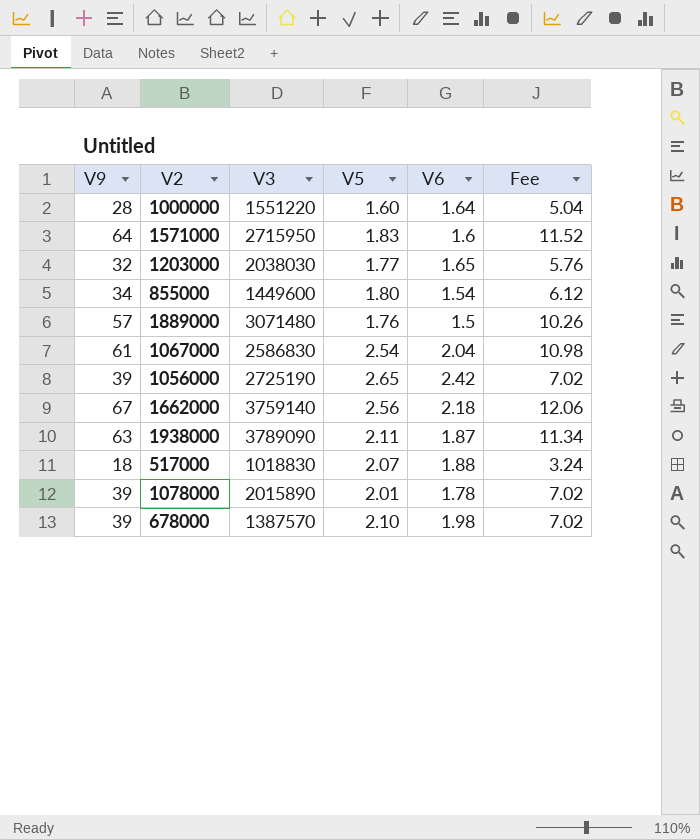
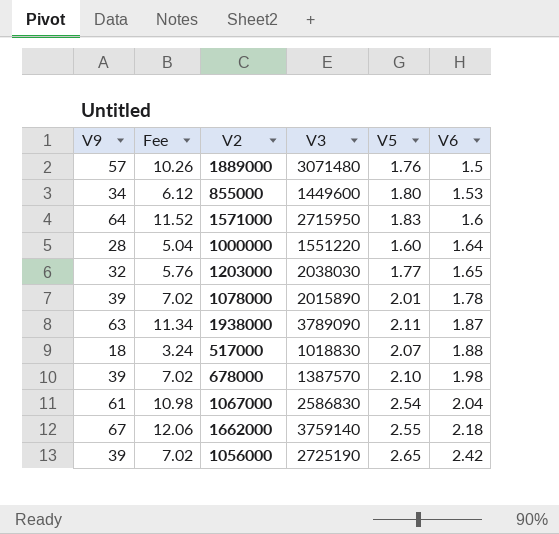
row order: none -> V6 ascending
column Fee | position: 6 -> 2
855000 | V6: 1.54 -> 1.53
1662000 | V5: 2.56 -> 2.55

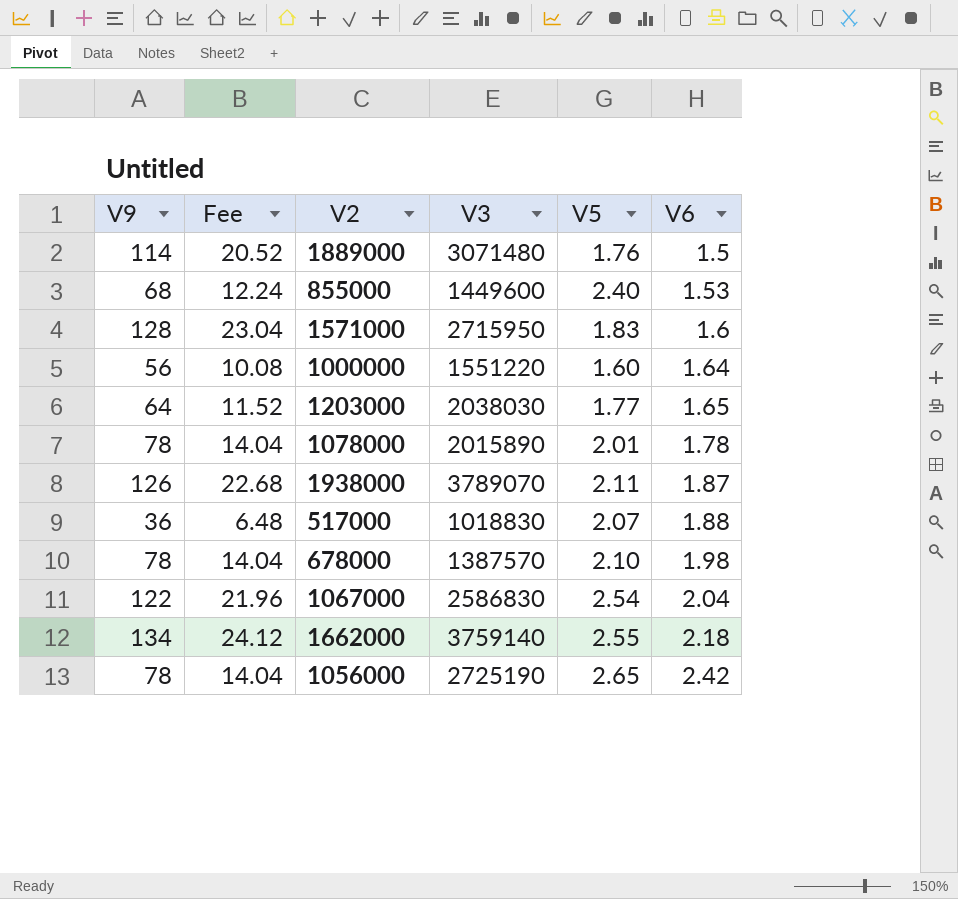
1889000 | V9: 57 -> 114
1889000 | Fee: 10.26 -> 20.52
855000 | V9: 34 -> 68
855000 | Fee: 6.12 -> 12.24
855000 | V5: 1.80 -> 2.40
1571000 | V9: 64 -> 128
1571000 | Fee: 11.52 -> 23.04
1000000 | V9: 28 -> 56
1000000 | Fee: 5.04 -> 10.08
1203000 | V9: 32 -> 64
1203000 | Fee: 5.76 -> 11.52
1078000 | V9: 39 -> 78
1078000 | Fee: 7.02 -> 14.04
1938000 | V9: 63 -> 126
1938000 | Fee: 11.34 -> 22.68
1938000 | V3: 3789090 -> 3789070
517000 | V9: 18 -> 36
517000 | Fee: 3.24 -> 6.48
678000 | V9: 39 -> 78
678000 | Fee: 7.02 -> 14.04
1067000 | V9: 61 -> 122
1067000 | Fee: 10.98 -> 21.96
1662000 | V9: 67 -> 134
1662000 | Fee: 12.06 -> 24.12
1056000 | V9: 39 -> 78
1056000 | Fee: 7.02 -> 14.04

